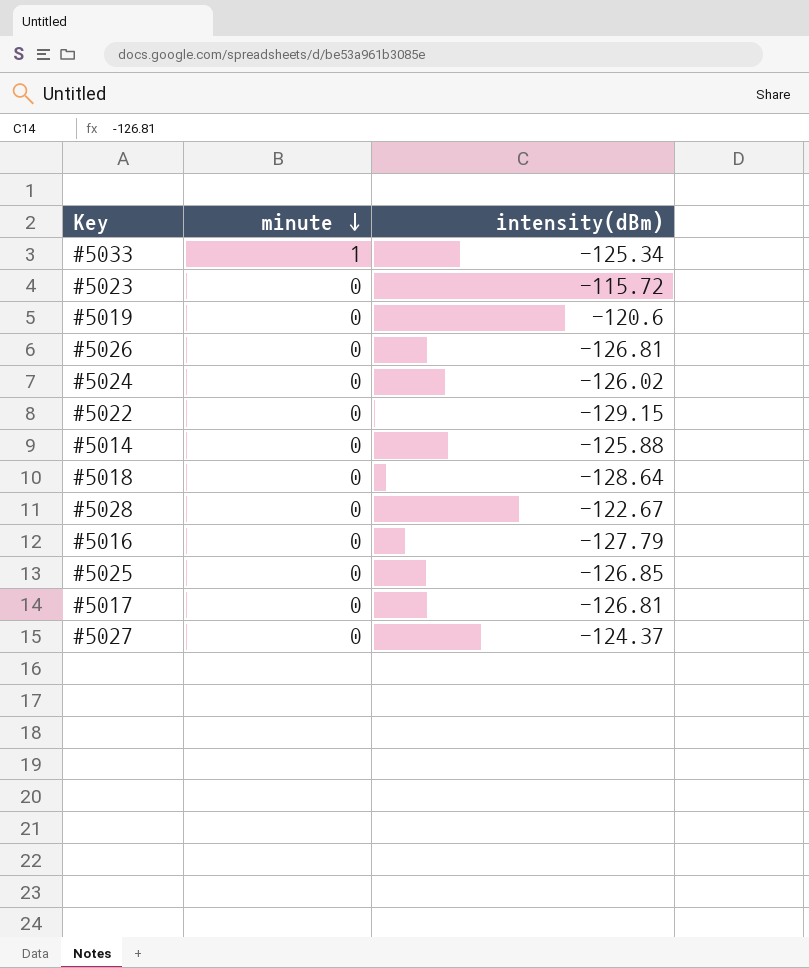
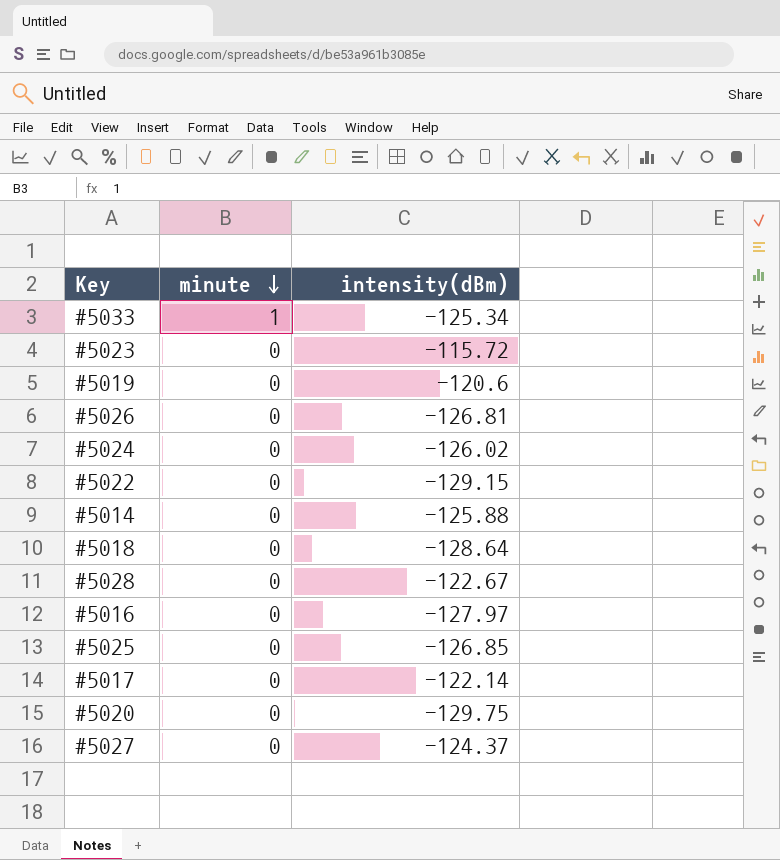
#5016 | intensity(dBm): -127.79 -> -127.97
#5017 | intensity(dBm): -126.81 -> -122.14
row #5020: none -> 0 | -129.75

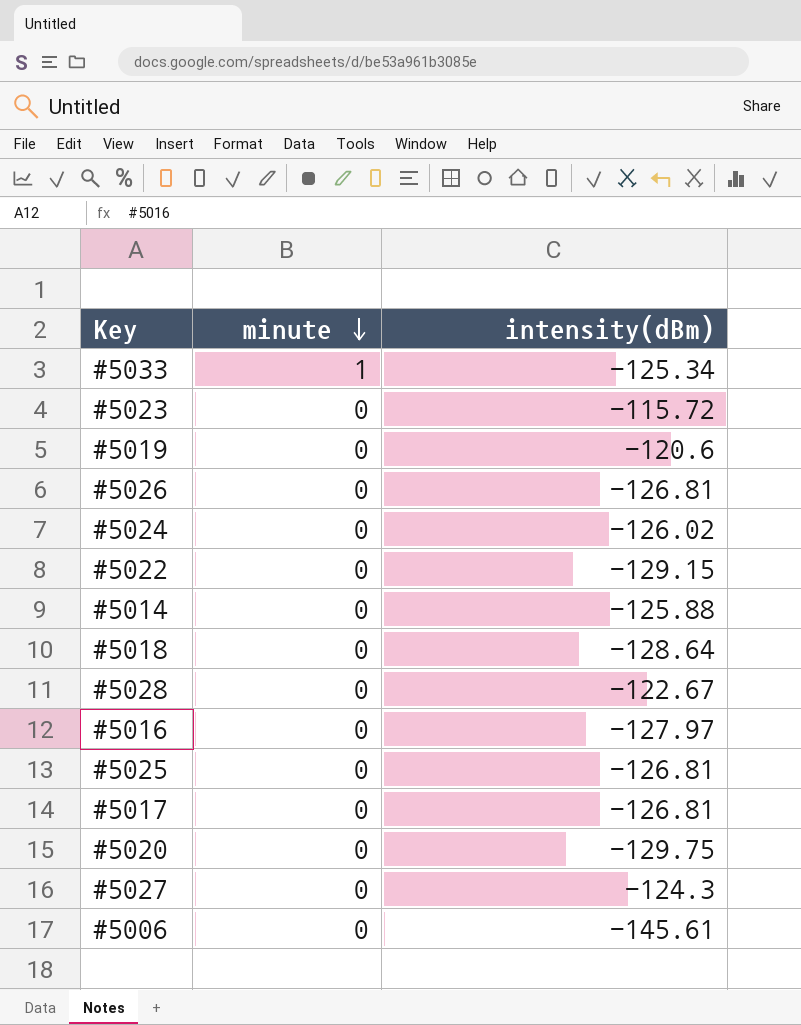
#5025 | intensity(dBm): -126.85 -> -126.81
#5017 | intensity(dBm): -122.14 -> -126.81
#5027 | intensity(dBm): -124.37 -> -124.3
row #5006: none -> 0 | -145.61

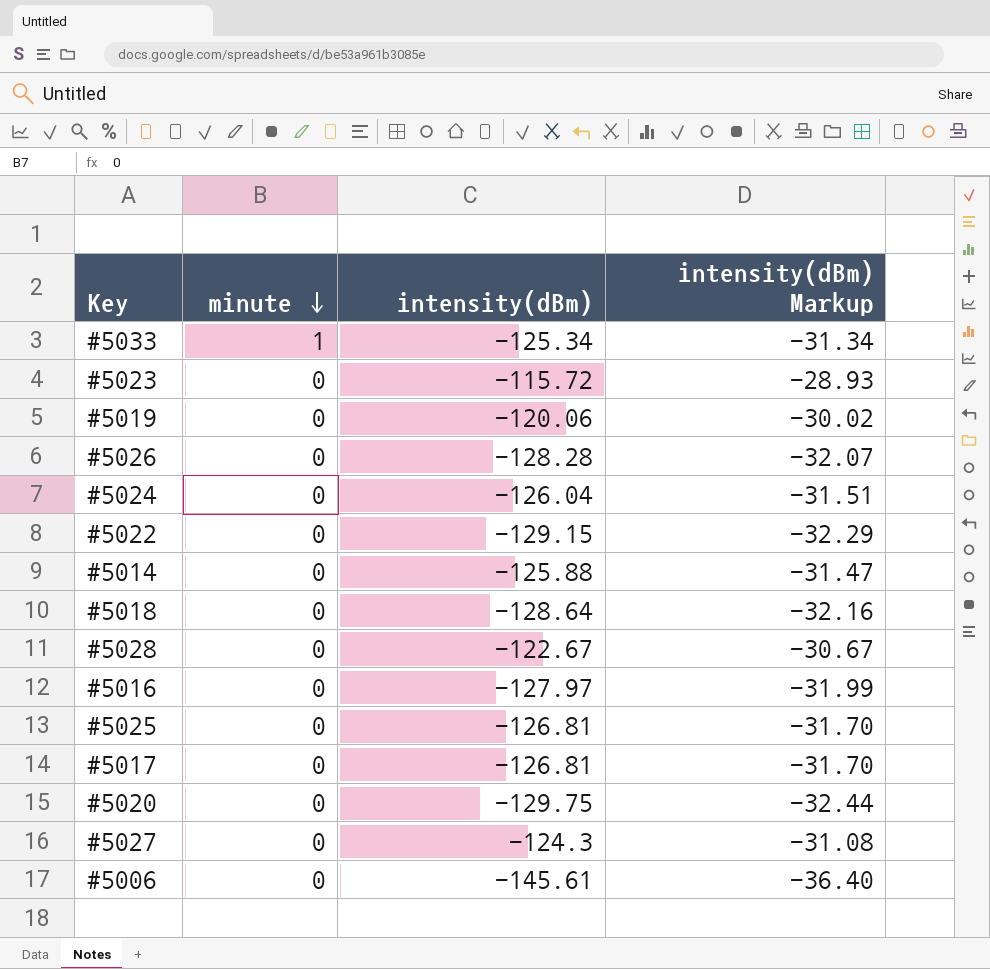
column intensity(dBm) Markup | formula: none -> [intensity(dBm)] * 0.25
#5019 | intensity(dBm): -120.6 -> -120.06
#5026 | intensity(dBm): -126.81 -> -128.28
#5024 | intensity(dBm): -126.02 -> -126.04

